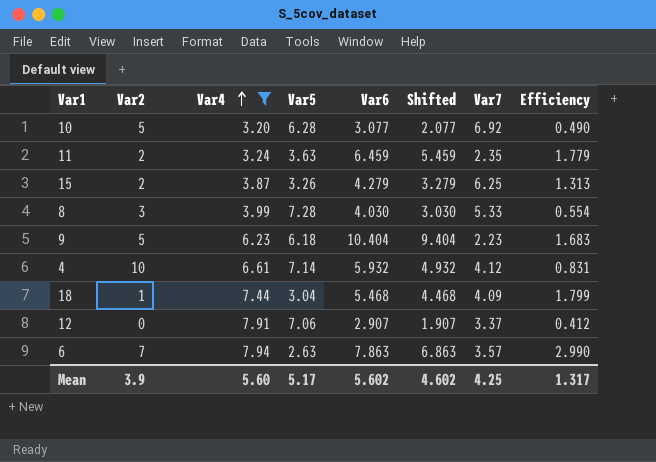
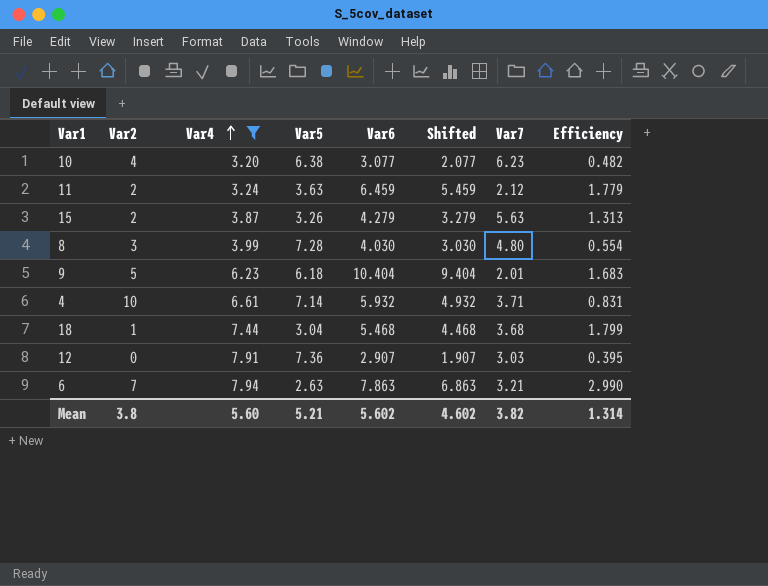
10 | Var2: 5 -> 4
10 | Var5: 6.28 -> 6.38
10 | Var7: 6.92 -> 6.23
10 | Efficiency: 0.490 -> 0.482
11 | Var7: 2.35 -> 2.12
15 | Var7: 6.25 -> 5.63
8 | Var7: 5.33 -> 4.80
9 | Var7: 2.23 -> 2.01
4 | Var7: 4.12 -> 3.71
18 | Var7: 4.09 -> 3.68
12 | Var5: 7.06 -> 7.36
12 | Var7: 3.37 -> 3.03
12 | Efficiency: 0.412 -> 0.395
6 | Var7: 3.57 -> 3.21
Mean | Var2: 3.9 -> 3.8
Mean | Var5: 5.17 -> 5.21
Mean | Var7: 4.25 -> 3.82
Mean | Efficiency: 1.317 -> 1.314

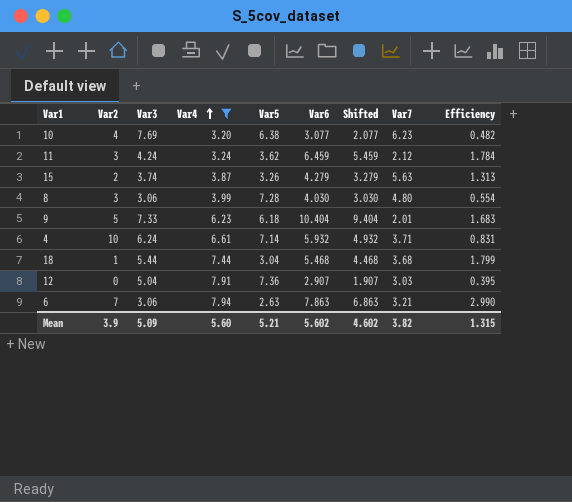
column Var3 | position: none -> 3
11 | Var2: 2 -> 3
11 | Var5: 3.63 -> 3.62
11 | Efficiency: 1.779 -> 1.784
Mean | Var2: 3.8 -> 3.9
Mean | Efficiency: 1.314 -> 1.315

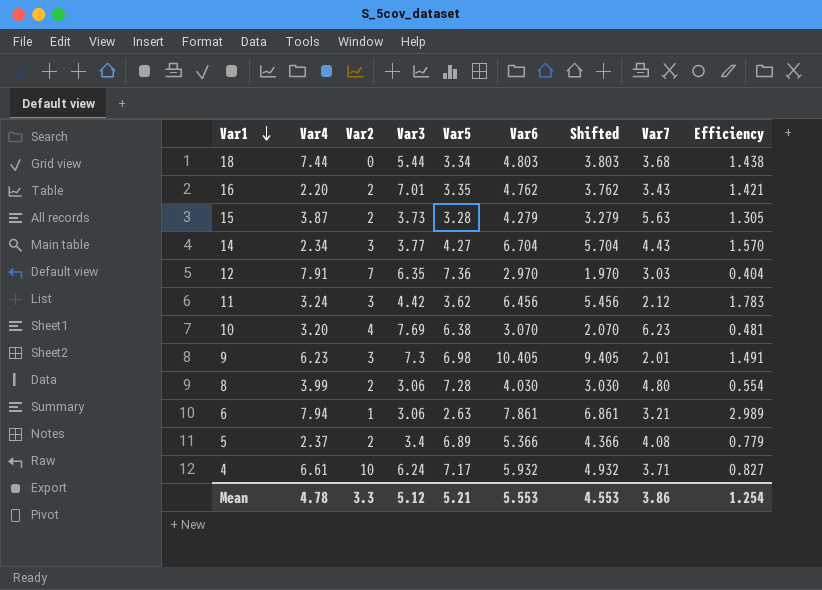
filter: Var4 >= 3.20 -> none
row order: Var4 ascending -> Var1 descending
column Var4 | position: 4 -> 2
18 | Var2: 1 -> 0
18 | Var5: 3.04 -> 3.34
18 | Var6: 5.468 -> 4.803
18 | Shifted: 4.468 -> 3.803
18 | Efficiency: 1.799 -> 1.438
15 | Var3: 3.74 -> 3.73
15 | Var5: 3.26 -> 3.28
15 | Efficiency: 1.313 -> 1.305
12 | Var2: 0 -> 7
12 | Var3: 5.04 -> 6.35
12 | Var6: 2.907 -> 2.970
12 | Shifted: 1.907 -> 1.970
12 | Efficiency: 0.395 -> 0.404
11 | Var3: 4.24 -> 4.42
11 | Var6: 6.459 -> 6.456
11 | Shifted: 5.459 -> 5.456
11 | Efficiency: 1.784 -> 1.783
10 | Var6: 3.077 -> 3.070
10 | Shifted: 2.077 -> 2.070
10 | Efficiency: 0.482 -> 0.481
9 | Var2: 5 -> 3
9 | Var3: 7.33 -> 7.3
9 | Var5: 6.18 -> 6.98
9 | Var6: 10.404 -> 10.405
9 | Shifted: 9.404 -> 9.405
9 | Efficiency: 1.683 -> 1.491
8 | Var2: 3 -> 2
6 | Var2: 7 -> 1
6 | Var6: 7.863 -> 7.861
6 | Shifted: 6.863 -> 6.861
6 | Efficiency: 2.990 -> 2.989
4 | Var5: 7.14 -> 7.17
4 | Efficiency: 0.831 -> 0.827
Mean | Var4: 5.60 -> 4.78
Mean | Var2: 3.9 -> 3.3
Mean | Var3: 5.09 -> 5.12
Mean | Var6: 5.602 -> 5.553
Mean | Shifted: 4.602 -> 4.553
Mean | Var7: 3.82 -> 3.86
Mean | Efficiency: 1.315 -> 1.254

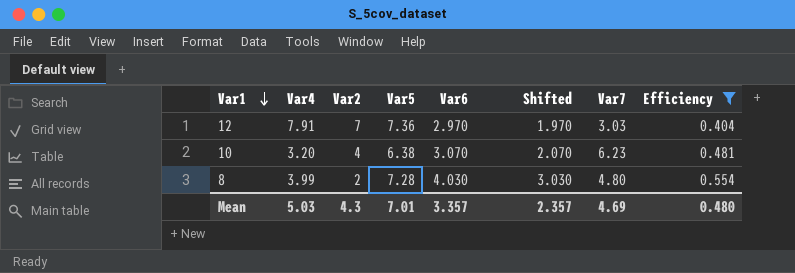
filter: none -> Efficiency <= 0.554
column Var3 | position: 4 -> none
Mean | Var4: 4.78 -> 5.03
Mean | Var2: 3.3 -> 4.3
Mean | Var5: 5.21 -> 7.01
Mean | Var6: 5.553 -> 3.357
Mean | Shifted: 4.553 -> 2.357
Mean | Var7: 3.86 -> 4.69
Mean | Efficiency: 1.254 -> 0.480

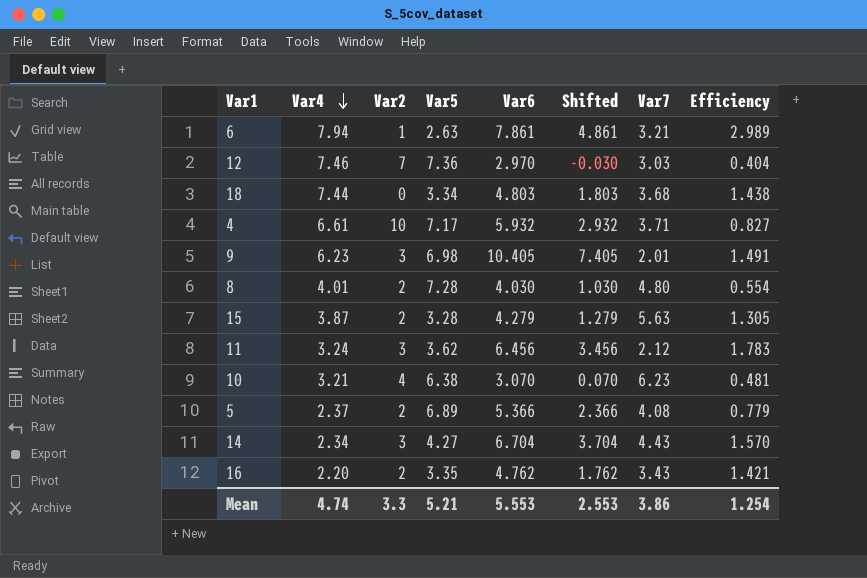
filter: Efficiency <= 0.554 -> none
row order: Var1 descending -> Var4 descending
column Shifted | formula: [Var6] - 1 -> [Var6] - 3
12 | Var4: 7.91 -> 7.46
8 | Var4: 3.99 -> 4.01
10 | Var4: 3.20 -> 3.21
Mean | Var4: 5.03 -> 4.74
Mean | Var2: 4.3 -> 3.3
Mean | Var5: 7.01 -> 5.21
Mean | Var6: 3.357 -> 5.553
Mean | Shifted: 2.357 -> 2.553
Mean | Var7: 4.69 -> 3.86
Mean | Efficiency: 0.480 -> 1.254

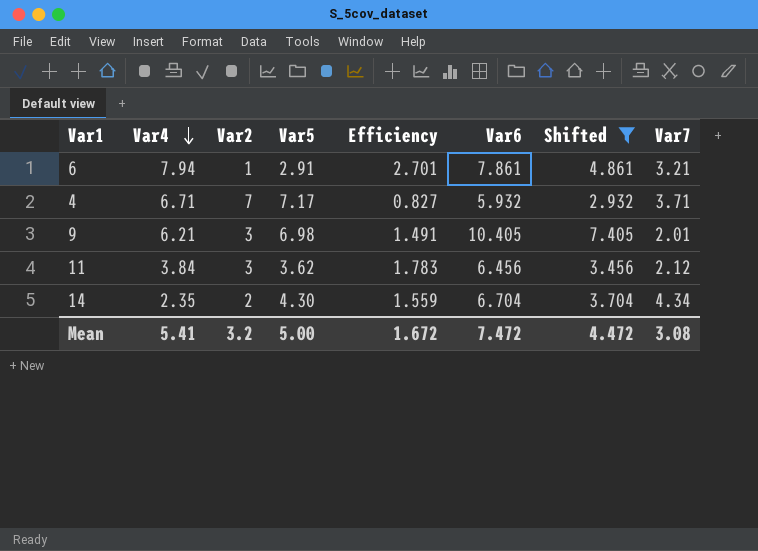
filter: none -> Shifted >= 2.932
column Efficiency | position: 8 -> 5
6 | Var5: 2.63 -> 2.91
6 | Efficiency: 2.989 -> 2.701
4 | Var4: 6.61 -> 6.71
4 | Var2: 10 -> 7
9 | Var4: 6.23 -> 6.21
11 | Var4: 3.24 -> 3.84
14 | Var4: 2.34 -> 2.35
14 | Var2: 3 -> 2
14 | Var5: 4.27 -> 4.30
14 | Efficiency: 1.570 -> 1.559
14 | Var7: 4.43 -> 4.34
Mean | Var4: 4.74 -> 5.41
Mean | Var2: 3.3 -> 3.2
Mean | Var5: 5.21 -> 5.00
Mean | Efficiency: 1.254 -> 1.672
Mean | Var6: 5.553 -> 7.472
Mean | Shifted: 2.553 -> 4.472
Mean | Var7: 3.86 -> 3.08

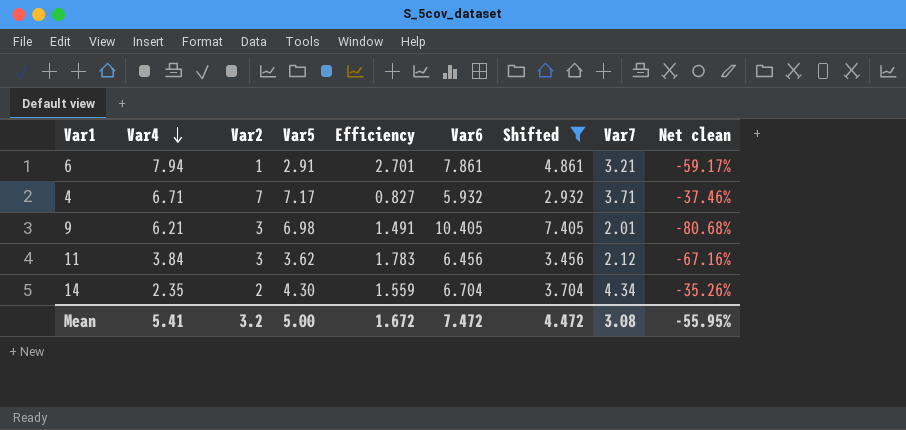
column Net clean | formula: none -> ([Var7] - [Var6]) / [Var6]

